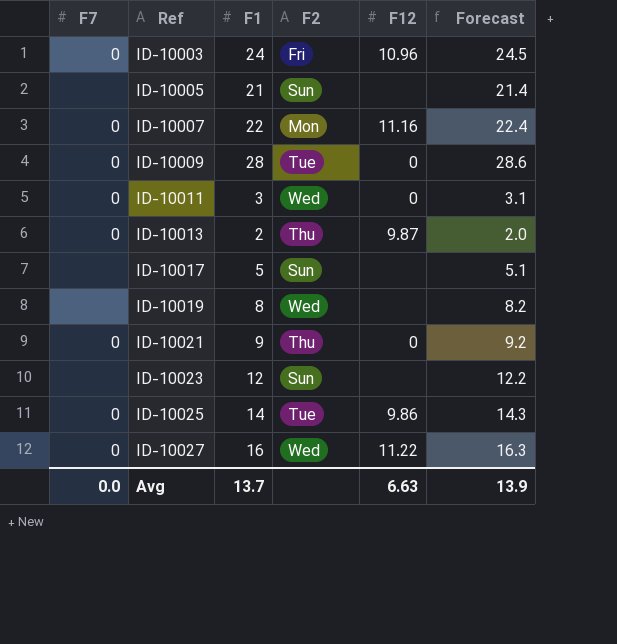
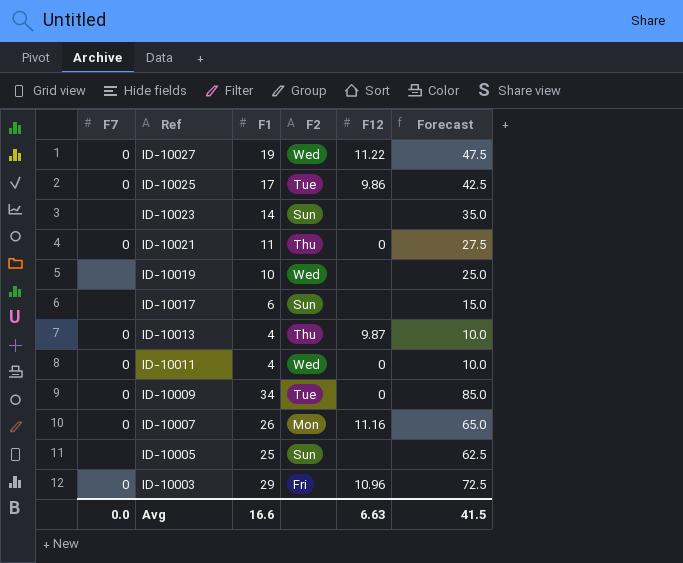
row order: Ref ascending -> Ref descending
column Forecast | formula: [F1] * 1.02 -> [F1] * 2.5
ID-10027 | F1: 16 -> 19
ID-10025 | F1: 14 -> 17
ID-10023 | F1: 12 -> 14
ID-10021 | F1: 9 -> 11
ID-10019 | F1: 8 -> 10
ID-10017 | F1: 5 -> 6
ID-10013 | F1: 2 -> 4
ID-10011 | F1: 3 -> 4
ID-10009 | F1: 28 -> 34
ID-10007 | F1: 22 -> 26
ID-10005 | F1: 21 -> 25
ID-10003 | F1: 24 -> 29
Avg | F1: 13.7 -> 16.6
Avg | Forecast: 13.9 -> 41.5

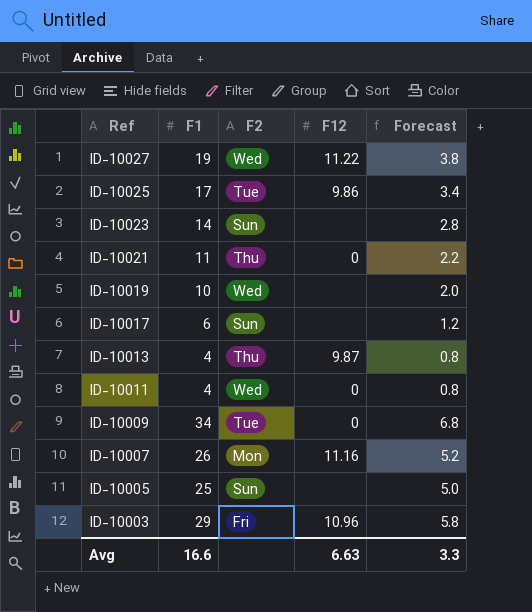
column F7 | position: 1 -> none
column Forecast | formula: [F1] * 2.5 -> [F1] * 0.2
Avg | Forecast: 41.5 -> 3.3

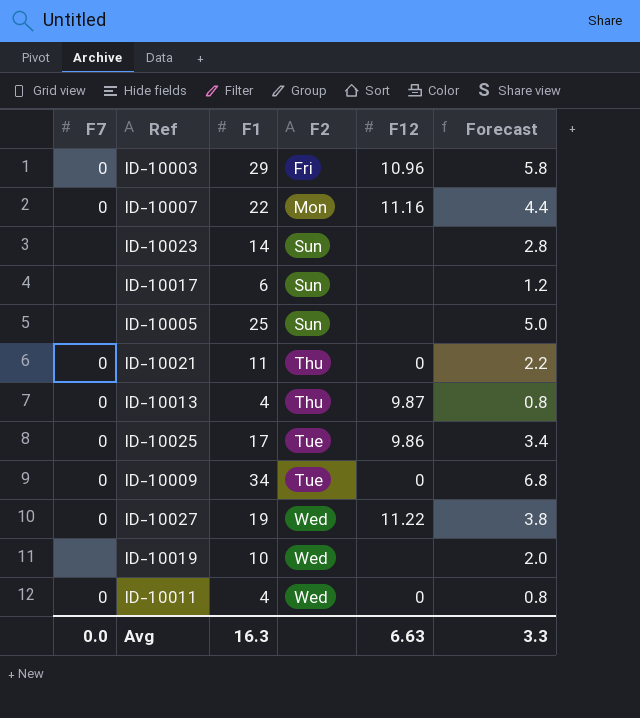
row order: Ref descending -> F2 ascending
column F7 | position: none -> 1
ID-10007 | F1: 26 -> 22
ID-10007 | Forecast: 5.2 -> 4.4
Avg | F1: 16.6 -> 16.3

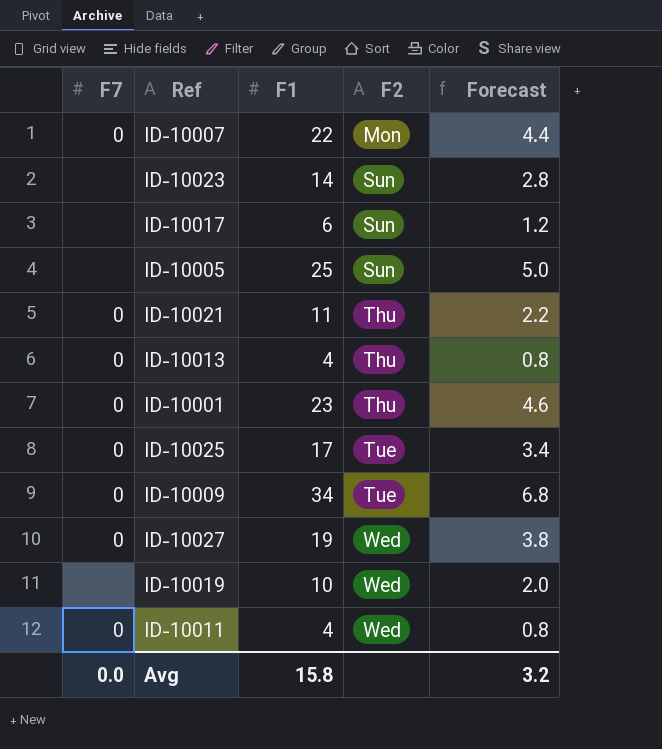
column F12 | position: 5 -> none
row ID-10003: 0 | 29 | Fri | 10.96 | 5.8 -> none
row ID-10001: none -> 0 | 23 | Thu | 4.6
Avg | F1: 16.3 -> 15.8
Avg | Forecast: 3.3 -> 3.2

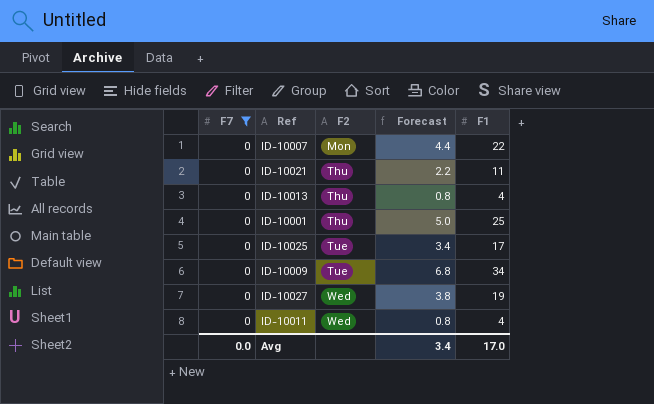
filter: none -> F7 = 0
column F1 | position: 3 -> 5
ID-10001 | Forecast: 4.6 -> 5.0
ID-10001 | F1: 23 -> 25
Avg | Forecast: 3.2 -> 3.4
Avg | F1: 15.8 -> 17.0

